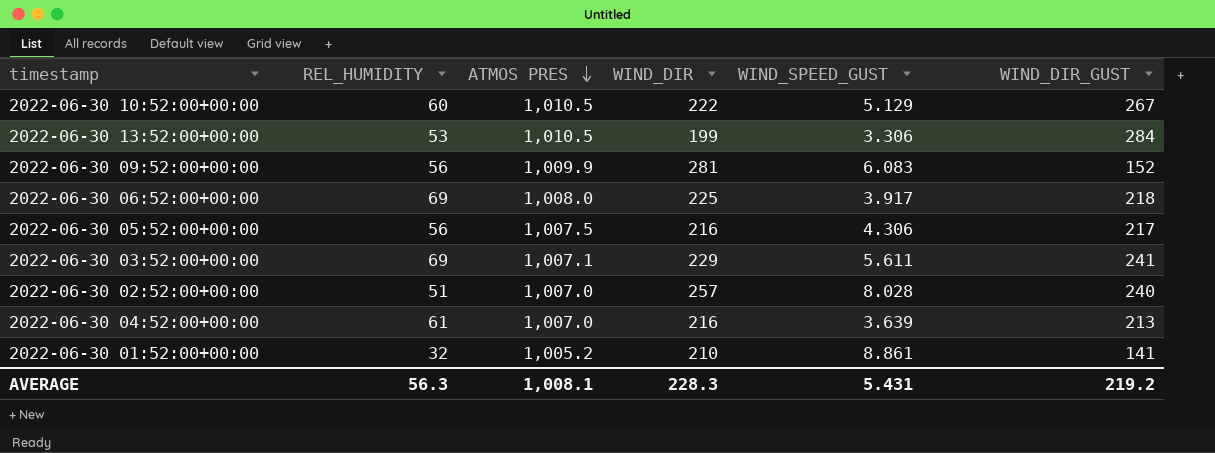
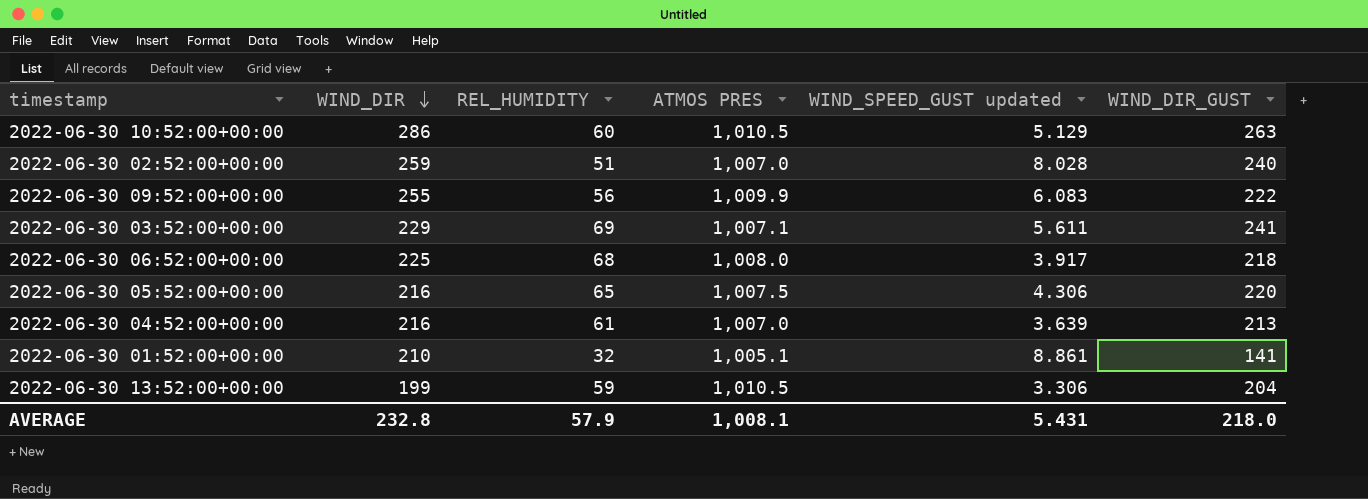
row order: ATMOS PRES descending -> WIND_DIR descending
column WIND_DIR | position: 4 -> 2
column name: WIND_SPEED_GUST -> WIND_SPEED_GUST updated
2022-06-30 10:52:00+00:00 | WIND_DIR: 222 -> 286
2022-06-30 10:52:00+00:00 | WIND_DIR_GUST: 267 -> 263
2022-06-30 02:52:00+00:00 | WIND_DIR: 257 -> 259
2022-06-30 09:52:00+00:00 | WIND_DIR: 281 -> 255
2022-06-30 09:52:00+00:00 | WIND_DIR_GUST: 152 -> 222
2022-06-30 06:52:00+00:00 | REL_HUMIDITY: 69 -> 68
2022-06-30 05:52:00+00:00 | REL_HUMIDITY: 56 -> 65
2022-06-30 05:52:00+00:00 | WIND_DIR_GUST: 217 -> 220
2022-06-30 01:52:00+00:00 | ATMOS PRES: 1,005.2 -> 1,005.1
2022-06-30 13:52:00+00:00 | REL_HUMIDITY: 53 -> 59
2022-06-30 13:52:00+00:00 | WIND_DIR_GUST: 284 -> 204
AVERAGE | WIND_DIR: 228.3 -> 232.8
AVERAGE | REL_HUMIDITY: 56.3 -> 57.9
AVERAGE | WIND_DIR_GUST: 219.2 -> 218.0

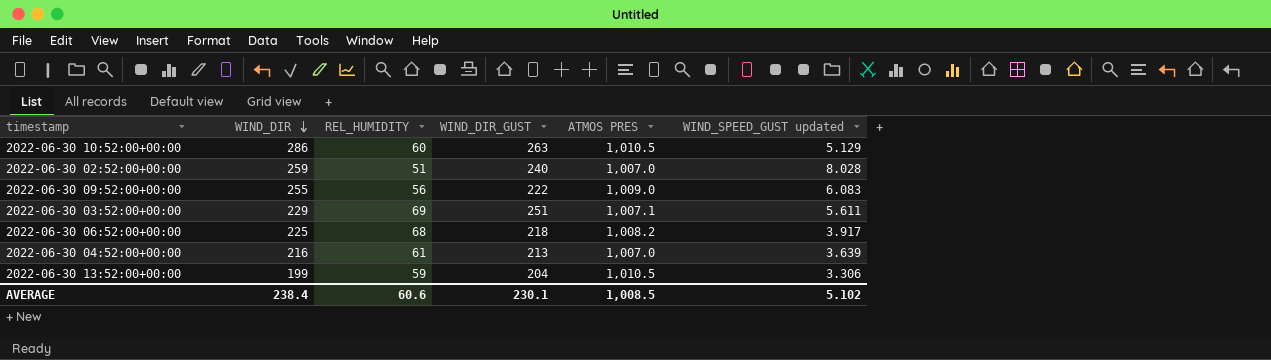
column WIND_DIR_GUST | position: 6 -> 4
row 2022-06-30 05:52:00+00:00: 216 | 65 | 1,007.5 | 4.306 | 220 -> none
row 2022-06-30 01:52:00+00:00: 210 | 32 | 1,005.1 | 8.861 | 141 -> none
2022-06-30 09:52:00+00:00 | ATMOS PRES: 1,009.9 -> 1,009.0
2022-06-30 03:52:00+00:00 | WIND_DIR_GUST: 241 -> 251
2022-06-30 06:52:00+00:00 | ATMOS PRES: 1,008.0 -> 1,008.2
AVERAGE | WIND_DIR: 232.8 -> 238.4
AVERAGE | REL_HUMIDITY: 57.9 -> 60.6
AVERAGE | WIND_DIR_GUST: 218.0 -> 230.1
AVERAGE | ATMOS PRES: 1,008.1 -> 1,008.5
AVERAGE | WIND_SPEED_GUST updated: 5.431 -> 5.102

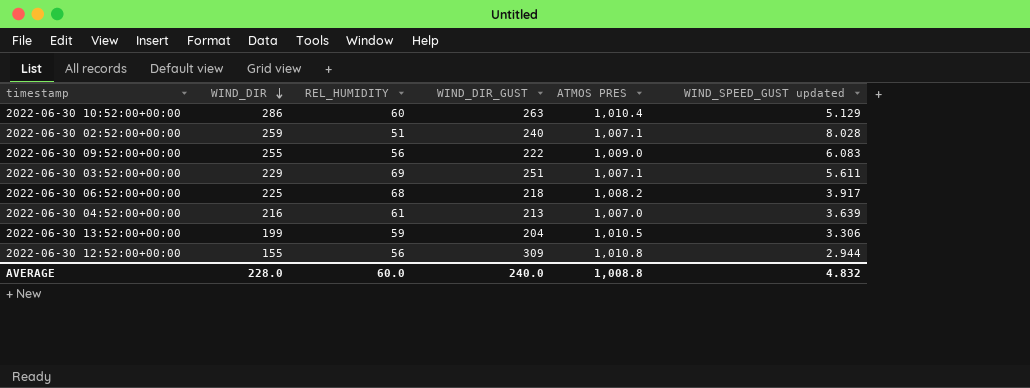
2022-06-30 10:52:00+00:00 | ATMOS PRES: 1,010.5 -> 1,010.4
2022-06-30 02:52:00+00:00 | ATMOS PRES: 1,007.0 -> 1,007.1
row 2022-06-30 12:52:00+00:00: none -> 155 | 56 | 309 | 1,010.8 | 2.944
AVERAGE | WIND_DIR: 238.4 -> 228.0
AVERAGE | REL_HUMIDITY: 60.6 -> 60.0
AVERAGE | WIND_DIR_GUST: 230.1 -> 240.0
AVERAGE | ATMOS PRES: 1,008.5 -> 1,008.8
AVERAGE | WIND_SPEED_GUST updated: 5.102 -> 4.832

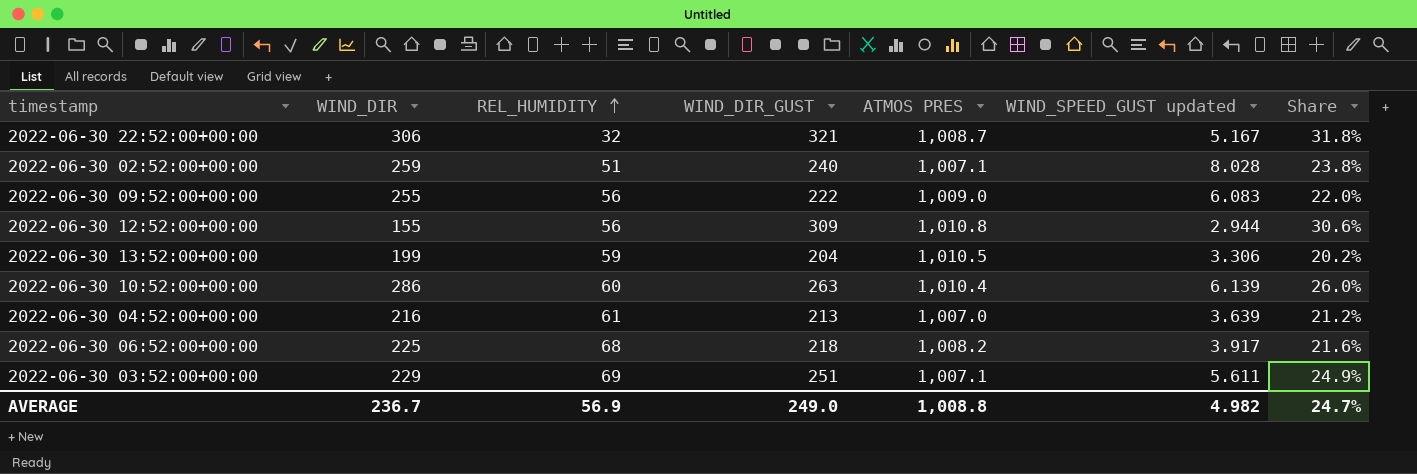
row order: WIND_DIR descending -> REL_HUMIDITY ascending
column Share | formula: none -> [WIND_DIR_GUST] / [ATMOS PRES]
row 2022-06-30 22:52:00+00:00: none -> 306 | 32 | 321 | 1,008.7 | 5.167 | 31.8%
2022-06-30 10:52:00+00:00 | WIND_SPEED_GUST updated: 5.129 -> 6.139
AVERAGE | WIND_DIR: 228.0 -> 236.7
AVERAGE | REL_HUMIDITY: 60.0 -> 56.9
AVERAGE | WIND_DIR_GUST: 240.0 -> 249.0
AVERAGE | WIND_SPEED_GUST updated: 4.832 -> 4.982

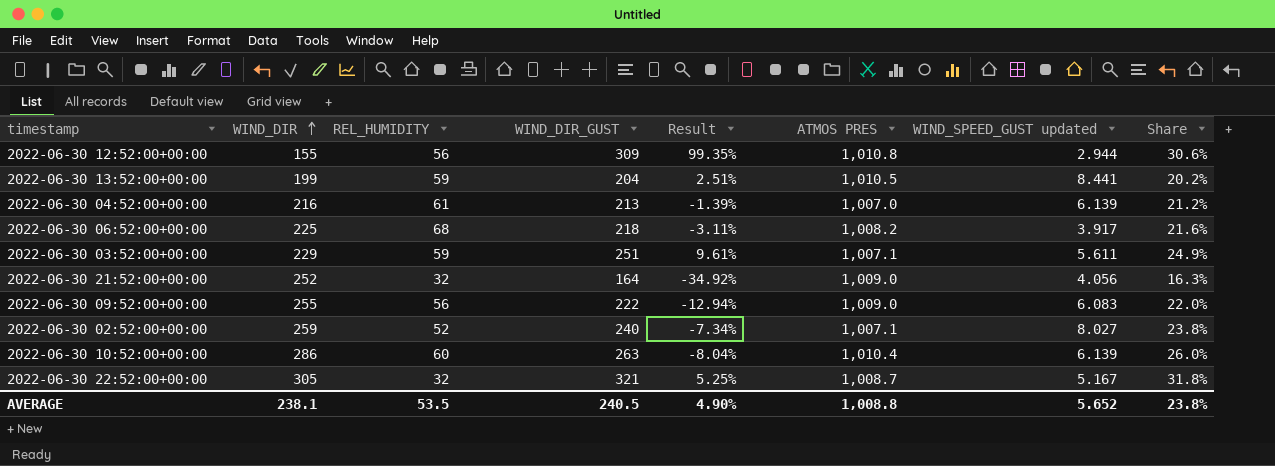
row order: REL_HUMIDITY ascending -> WIND_DIR ascending
column Result | formula: none -> ([WIND_DIR_GUST] - [WIND_DIR]) / [WIND_DIR]
2022-06-30 13:52:00+00:00 | WIND_SPEED_GUST updated: 3.306 -> 8.441
2022-06-30 04:52:00+00:00 | WIND_SPEED_GUST updated: 3.639 -> 6.139
2022-06-30 03:52:00+00:00 | REL_HUMIDITY: 69 -> 59
row 2022-06-30 21:52:00+00:00: none -> 252 | 32 | 164 | -34.92% | 1,009.0 | 4.056 | 16.3%
2022-06-30 02:52:00+00:00 | REL_HUMIDITY: 51 -> 52
2022-06-30 02:52:00+00:00 | WIND_SPEED_GUST updated: 8.028 -> 8.027
2022-06-30 22:52:00+00:00 | WIND_DIR: 306 -> 305
AVERAGE | WIND_DIR: 236.7 -> 238.1
AVERAGE | REL_HUMIDITY: 56.9 -> 53.5
AVERAGE | WIND_DIR_GUST: 249.0 -> 240.5
AVERAGE | WIND_SPEED_GUST updated: 4.982 -> 5.652
AVERAGE | Share: 24.7% -> 23.8%

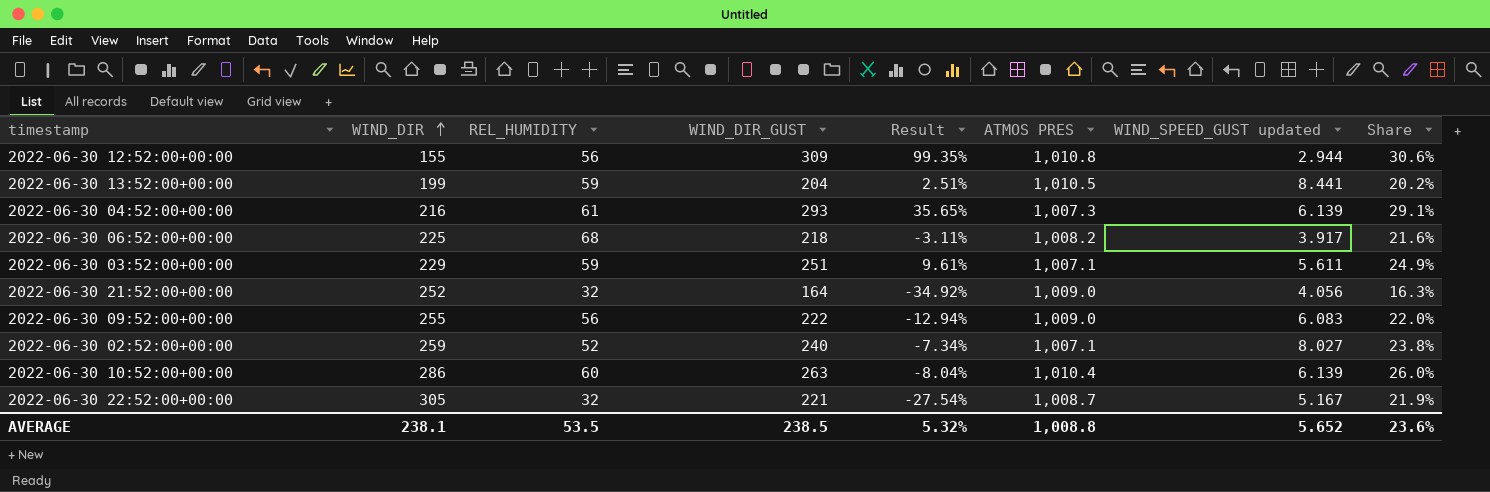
2022-06-30 04:52:00+00:00 | WIND_DIR_GUST: 213 -> 293
2022-06-30 04:52:00+00:00 | Result: -1.39% -> 35.65%
2022-06-30 04:52:00+00:00 | ATMOS PRES: 1,007.0 -> 1,007.3
2022-06-30 04:52:00+00:00 | Share: 21.2% -> 29.1%
2022-06-30 22:52:00+00:00 | WIND_DIR_GUST: 321 -> 221
2022-06-30 22:52:00+00:00 | Result: 5.25% -> -27.54%
2022-06-30 22:52:00+00:00 | Share: 31.8% -> 21.9%
AVERAGE | WIND_DIR_GUST: 240.5 -> 238.5
AVERAGE | Result: 4.90% -> 5.32%
AVERAGE | Share: 23.8% -> 23.6%

